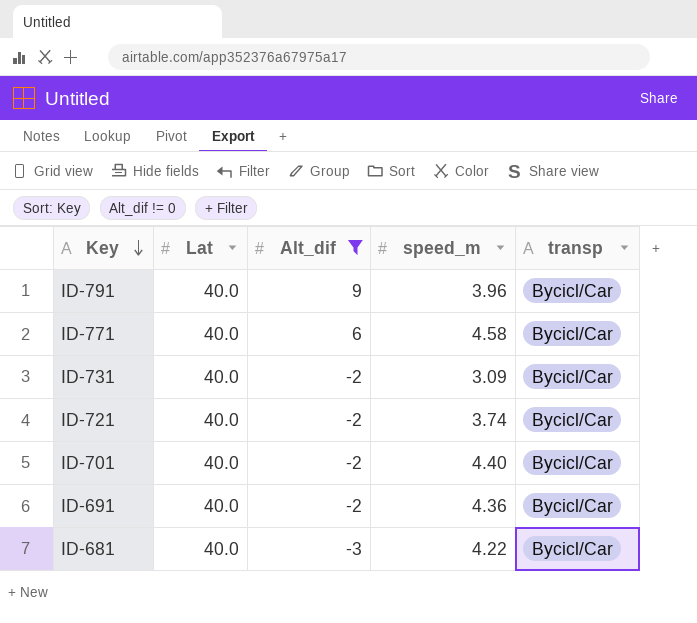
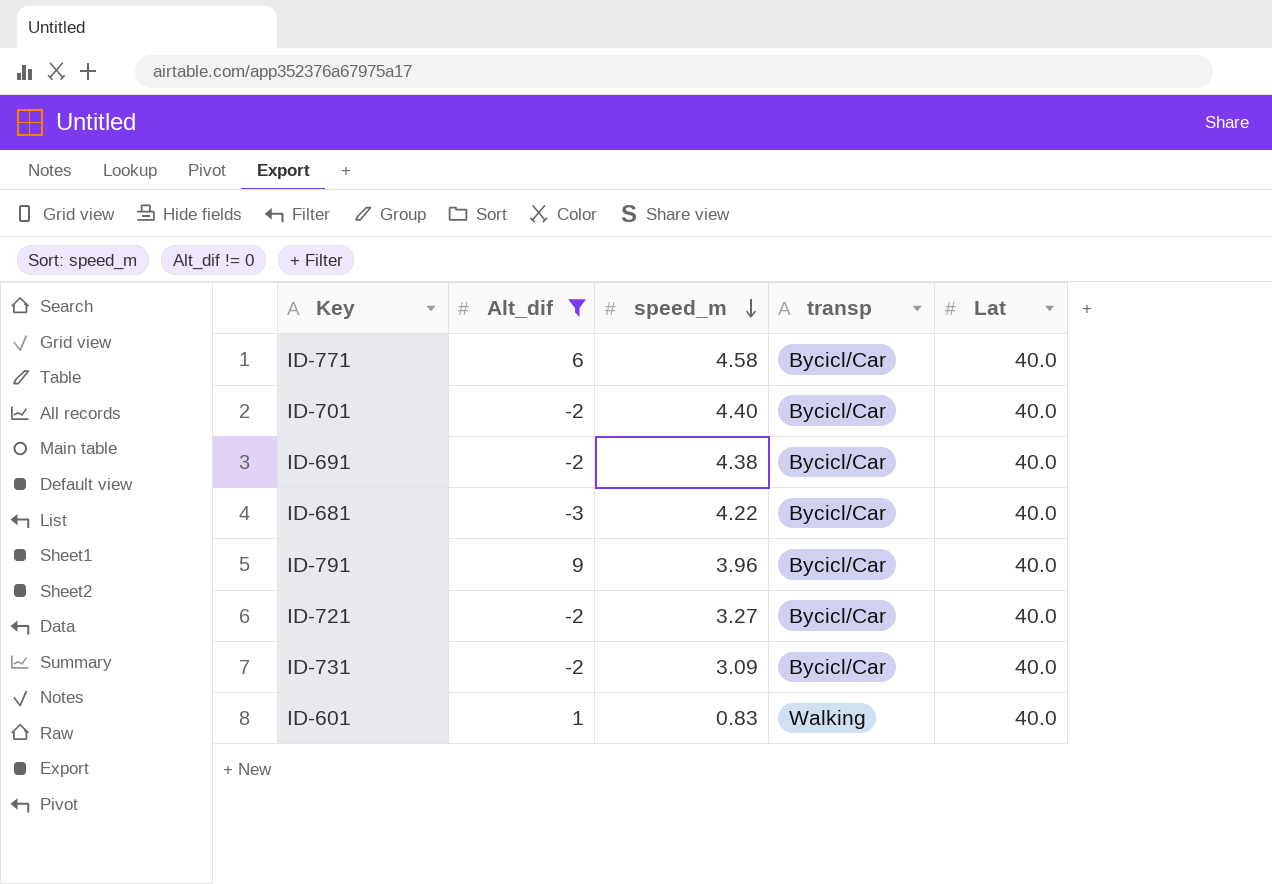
row order: Key descending -> speed_m descending
column Lat | position: 2 -> 5
ID-691 | speed_m: 4.36 -> 4.38
ID-721 | speed_m: 3.74 -> 3.27
row ID-601: none -> 1 | 0.83 | Walking | 40.0

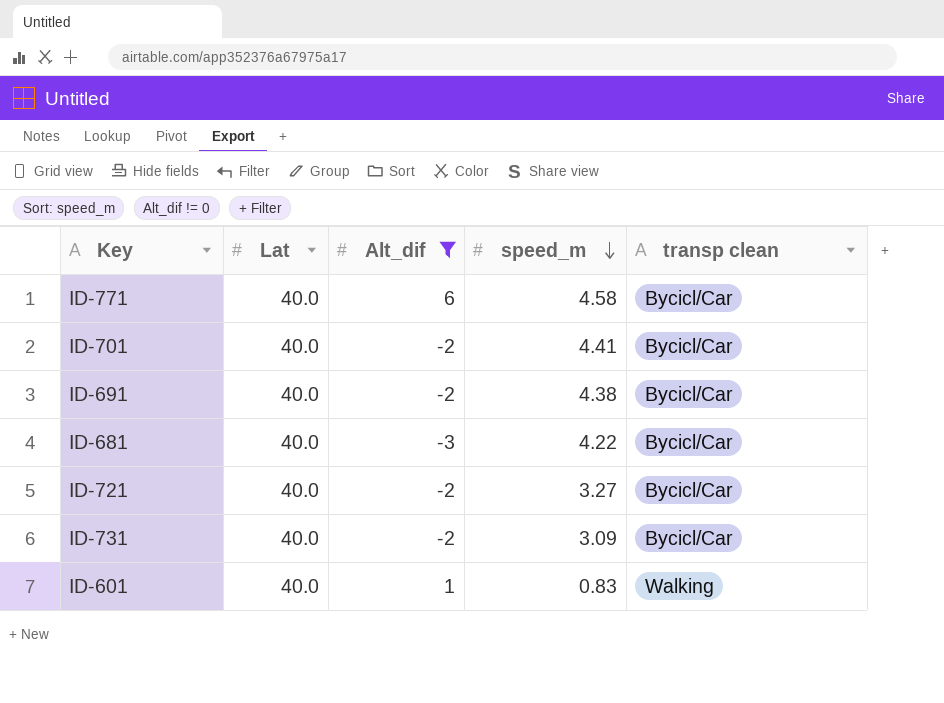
column Lat | position: 5 -> 2
column name: transp -> transp clean
row ID-791: 9 | 3.96 | Bycicl/Car | 40.0 -> none
ID-701 | speed_m: 4.40 -> 4.41

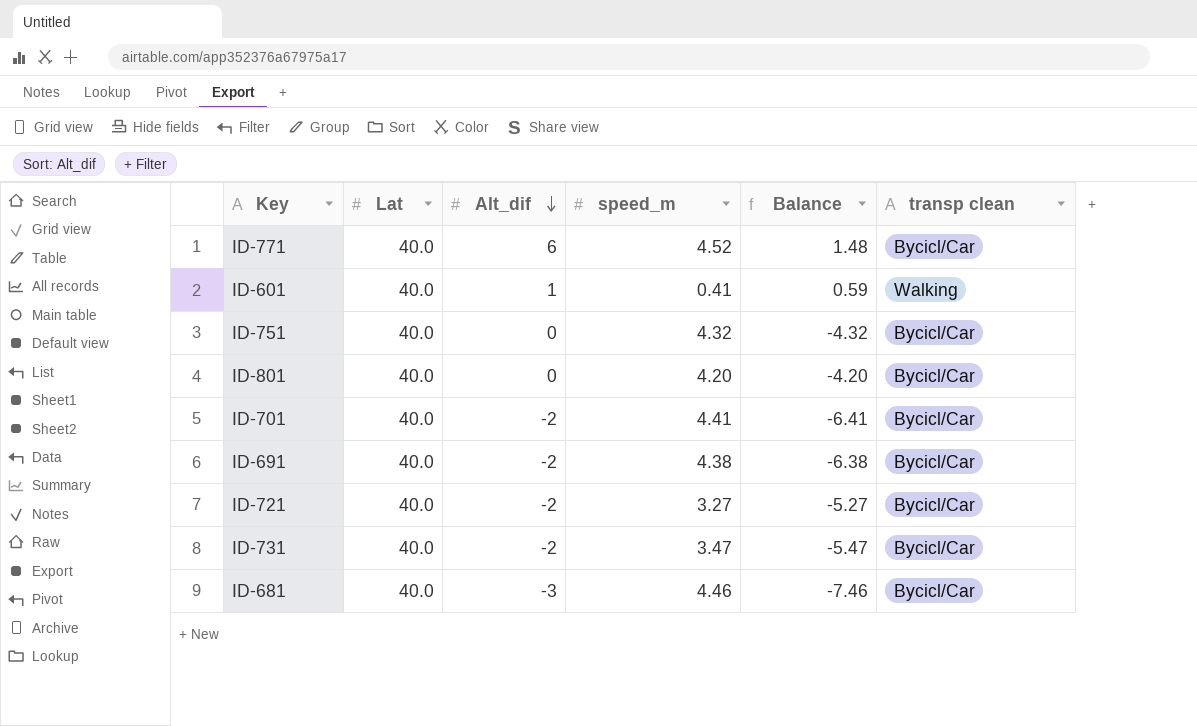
filter: Alt_dif != 0 -> none
row order: speed_m descending -> Alt_dif descending
column Balance | formula: none -> [Alt_dif] - [speed_m]
ID-771 | speed_m: 4.58 -> 4.52
ID-601 | speed_m: 0.83 -> 0.41
ID-731 | speed_m: 3.09 -> 3.47
ID-681 | speed_m: 4.22 -> 4.46

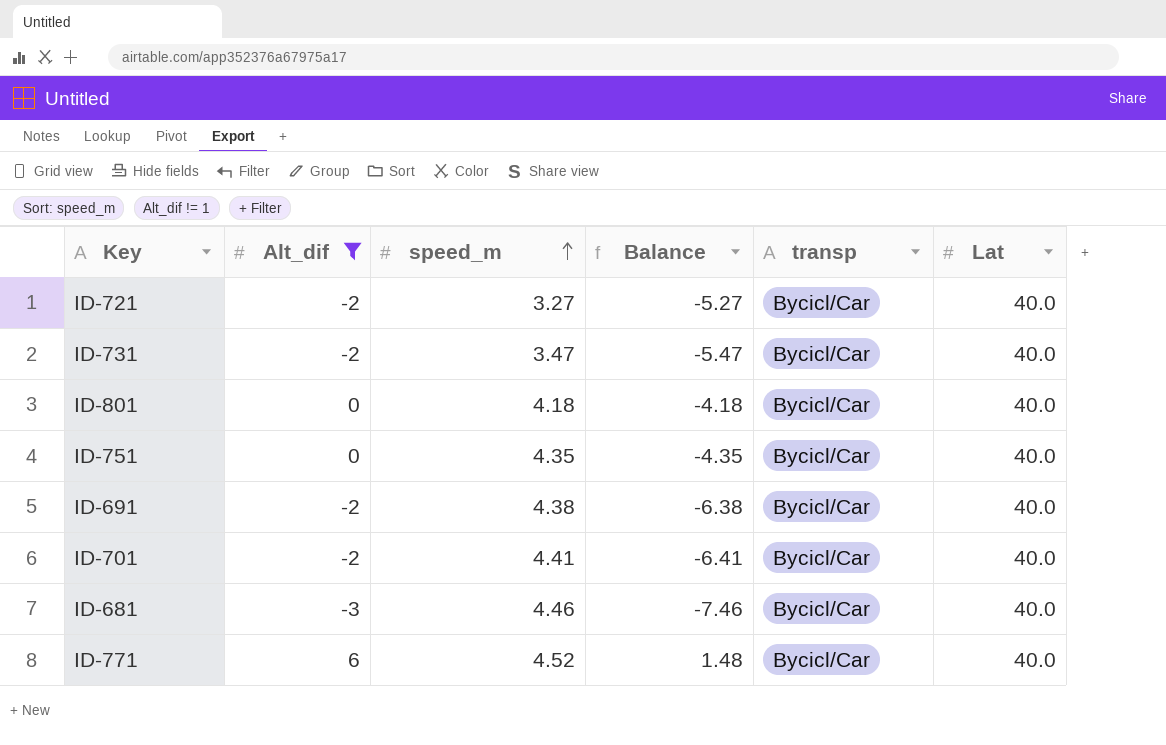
filter: none -> Alt_dif != 1
row order: Alt_dif descending -> speed_m ascending
column name: transp clean -> transp
column Lat | position: 2 -> 6
ID-801 | speed_m: 4.20 -> 4.18
ID-801 | Balance: -4.20 -> -4.18
ID-751 | speed_m: 4.32 -> 4.35
ID-751 | Balance: -4.32 -> -4.35

